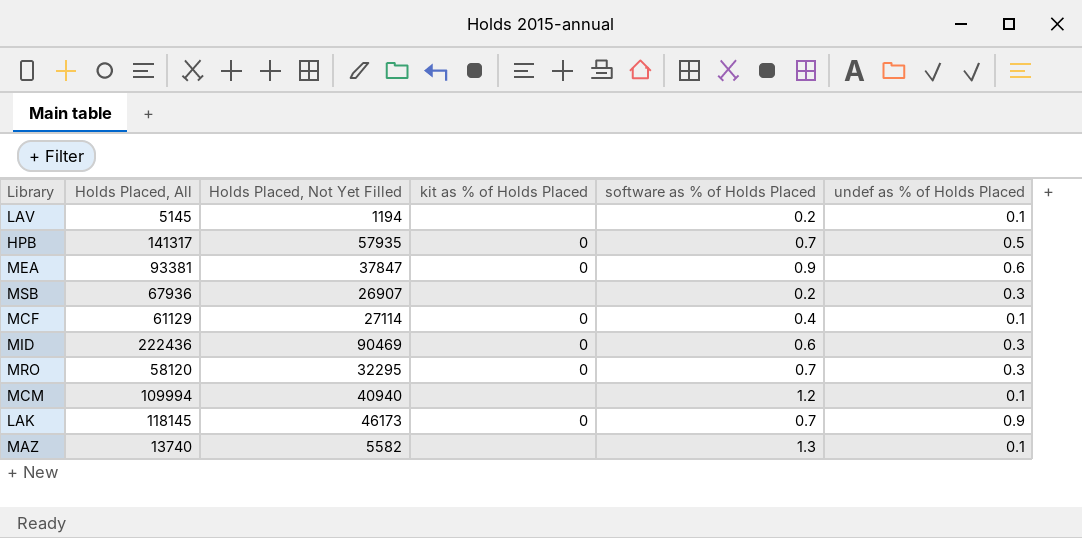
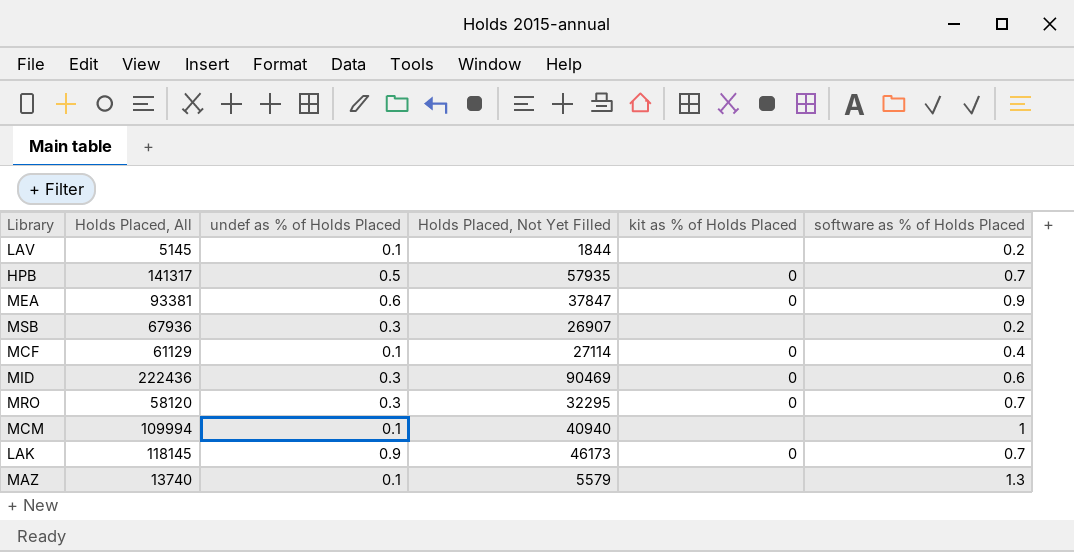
column undef as % of Holds Placed | position: 6 -> 3
LAV | Holds Placed, Not Yet Filled: 1194 -> 1844
MCM | software as % of Holds Placed: 1.2 -> 1
MAZ | Holds Placed, Not Yet Filled: 5582 -> 5579

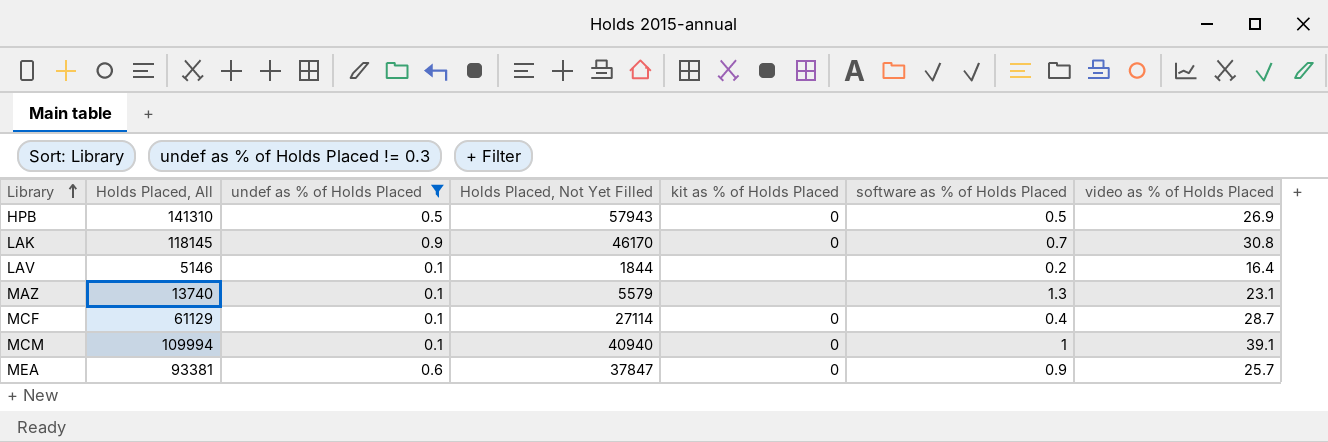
filter: none -> undef as % of Holds Placed != 0.3
row order: none -> Library ascending
column video as % of Holds Placed | position: none -> 7
HPB | Holds Placed, All: 141317 -> 141310
HPB | Holds Placed, Not Yet Filled: 57935 -> 57943
HPB | software as % of Holds Placed: 0.7 -> 0.5
LAK | Holds Placed, Not Yet Filled: 46173 -> 46170
LAV | Holds Placed, All: 5145 -> 5146
MCM | kit as % of Holds Placed: none -> 0

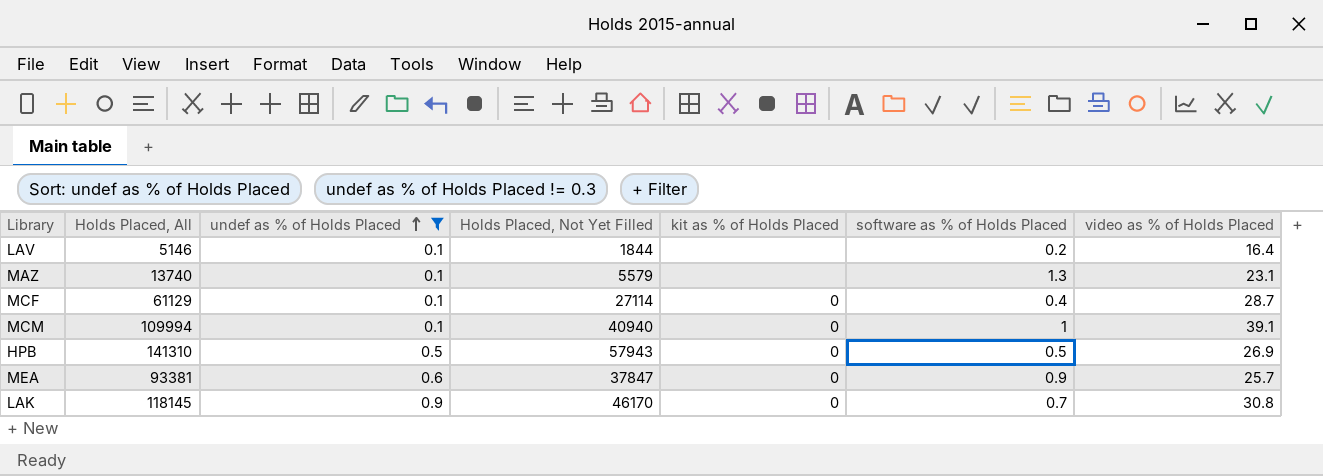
row order: Library ascending -> undef as % of Holds Placed ascending

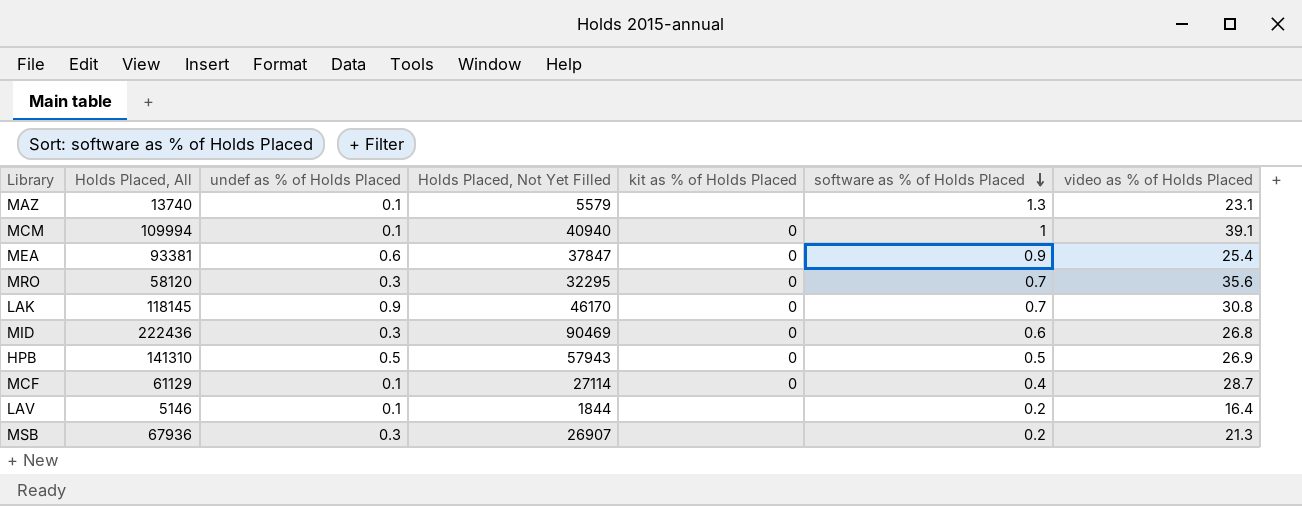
filter: undef as % of Holds Placed != 0.3 -> none
row order: undef as % of Holds Placed ascending -> software as % of Holds Placed descending
MEA | video as % of Holds Placed: 25.7 -> 25.4

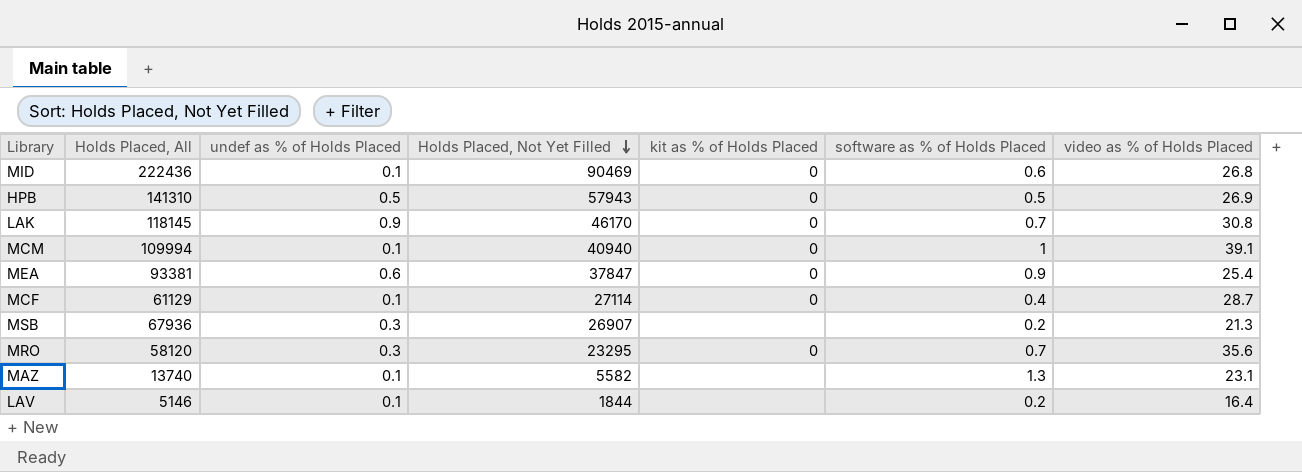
row order: software as % of Holds Placed descending -> Holds Placed, Not Yet Filled descending
MID | undef as % of Holds Placed: 0.3 -> 0.1
MRO | Holds Placed, Not Yet Filled: 32295 -> 23295
MAZ | Holds Placed, Not Yet Filled: 5579 -> 5582

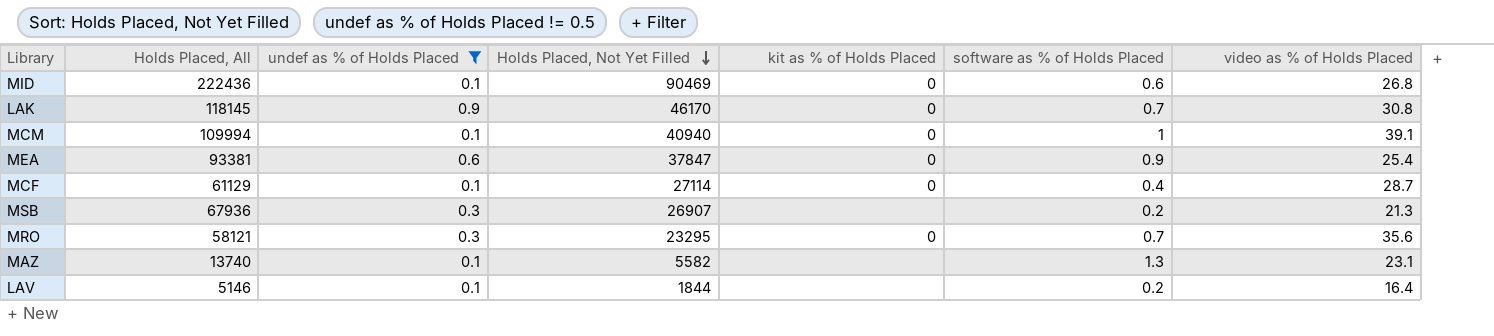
filter: none -> undef as % of Holds Placed != 0.5
MRO | Holds Placed, All: 58120 -> 58121

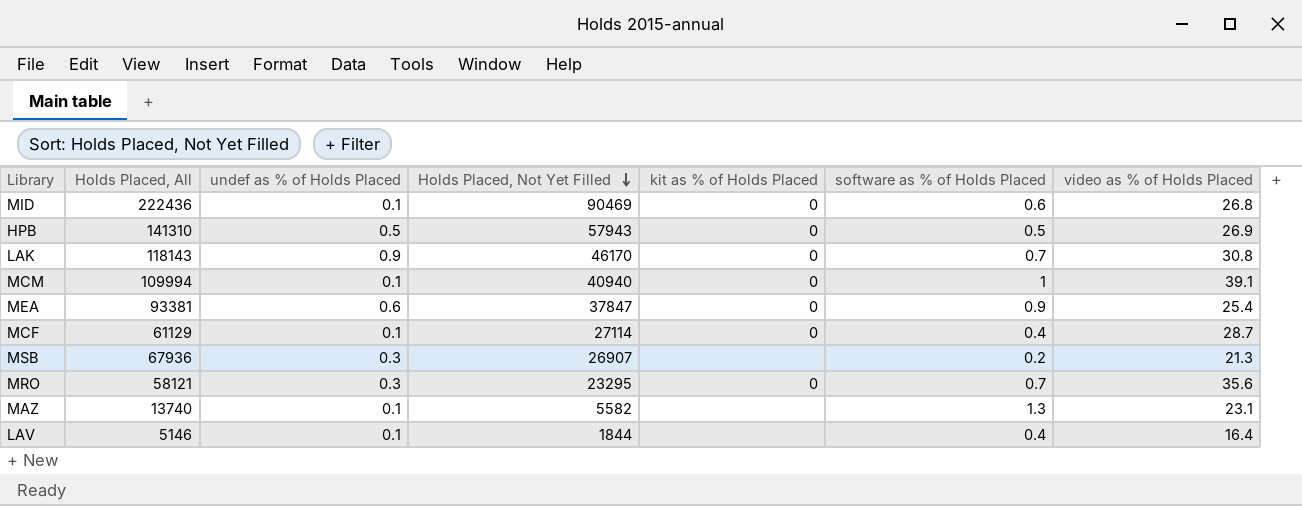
filter: undef as % of Holds Placed != 0.5 -> none
LAK | Holds Placed, All: 118145 -> 118143
LAV | software as % of Holds Placed: 0.2 -> 0.4

